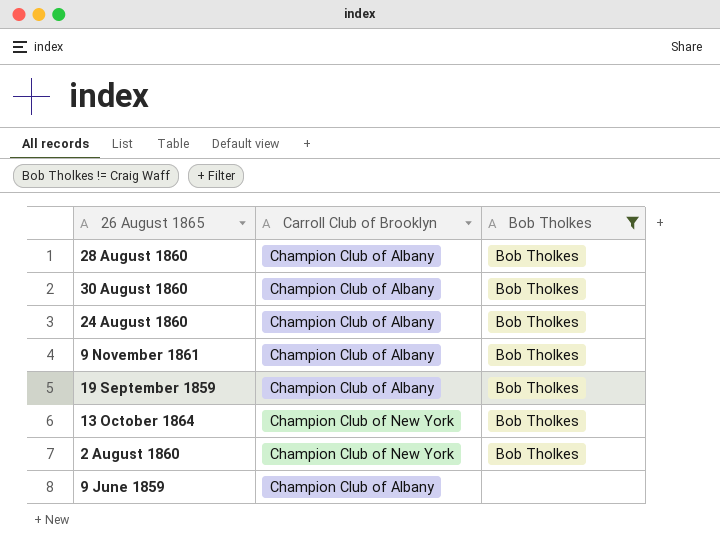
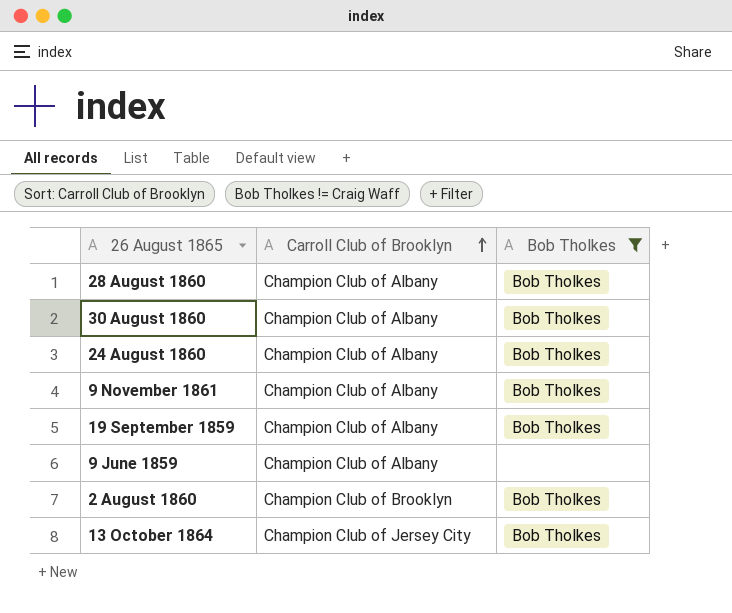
row order: none -> Carroll Club of Brooklyn ascending
2 August 1860 | Carroll Club of Brooklyn: Champion Club of New York -> Champion Club of Brooklyn
13 October 1864 | Carroll Club of Brooklyn: Champion Club of New York -> Champion Club of Jersey City

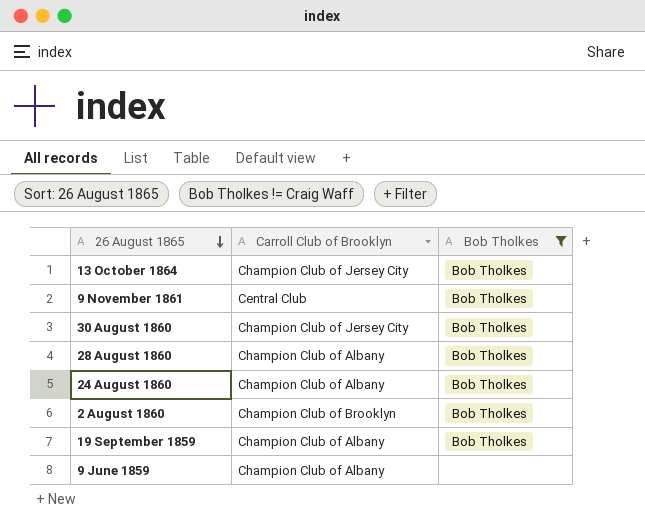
row order: Carroll Club of Brooklyn ascending -> 26 August 1865 descending
9 November 1861 | Carroll Club of Brooklyn: Champion Club of Albany -> Central Club
30 August 1860 | Carroll Club of Brooklyn: Champion Club of Albany -> Champion Club of Jersey City

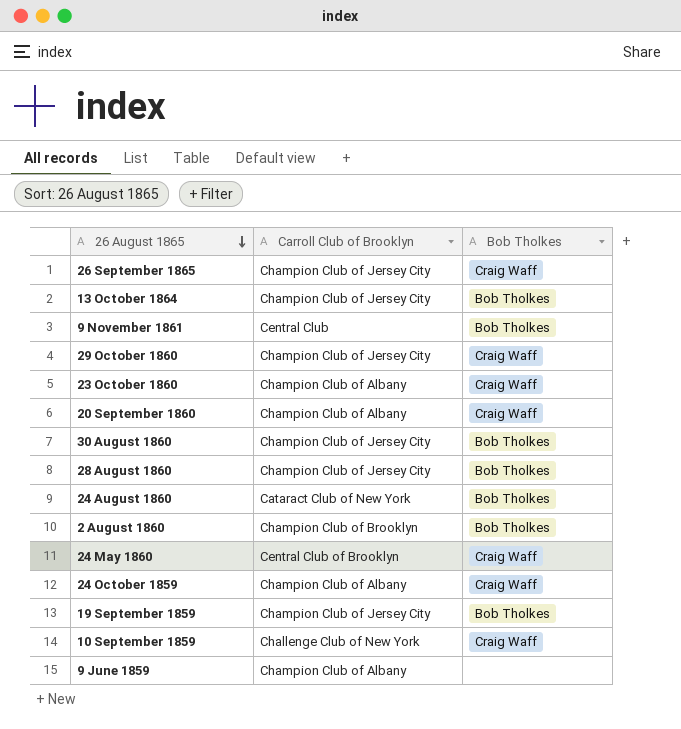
filter: Bob Tholkes != Craig Waff -> none
28 August 1860 | Carroll Club of Brooklyn: Champion Club of Albany -> Champion Club of Jersey City
24 August 1860 | Carroll Club of Brooklyn: Champion Club of Albany -> Cataract Club of New York
19 September 1859 | Carroll Club of Brooklyn: Champion Club of Albany -> Champion Club of Jersey City

